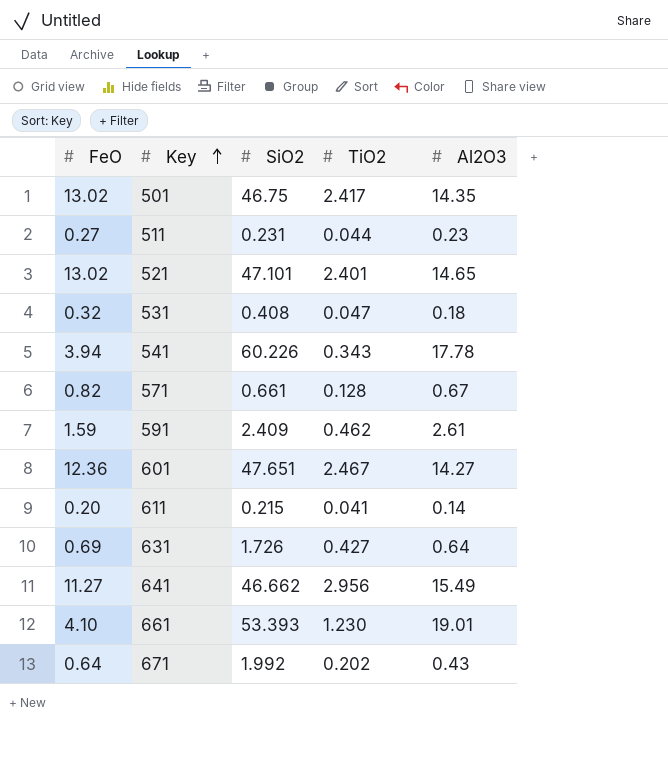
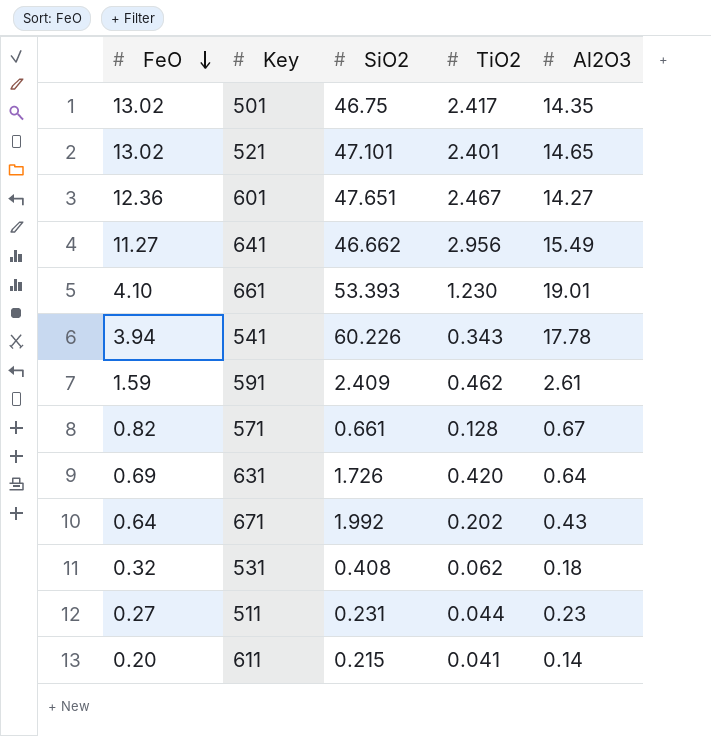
row order: Key ascending -> FeO descending
631 | TiO2: 0.427 -> 0.420
531 | TiO2: 0.047 -> 0.062

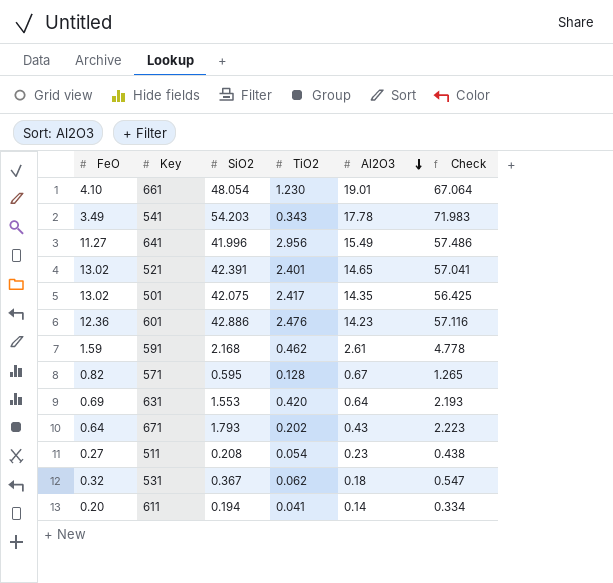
row order: FeO descending -> Al2O3 descending
column Check | formula: none -> [SiO2] + [Al2O3]
661 | SiO2: 53.393 -> 48.054
541 | FeO: 3.94 -> 3.49
541 | SiO2: 60.226 -> 54.203
641 | SiO2: 46.662 -> 41.996
521 | SiO2: 47.101 -> 42.391
501 | SiO2: 46.75 -> 42.075
601 | SiO2: 47.651 -> 42.886
601 | TiO2: 2.467 -> 2.476
601 | Al2O3: 14.27 -> 14.23
591 | SiO2: 2.409 -> 2.168
571 | SiO2: 0.661 -> 0.595
631 | SiO2: 1.726 -> 1.553
671 | SiO2: 1.992 -> 1.793
511 | SiO2: 0.231 -> 0.208
511 | TiO2: 0.044 -> 0.054
531 | SiO2: 0.408 -> 0.367
611 | SiO2: 0.215 -> 0.194

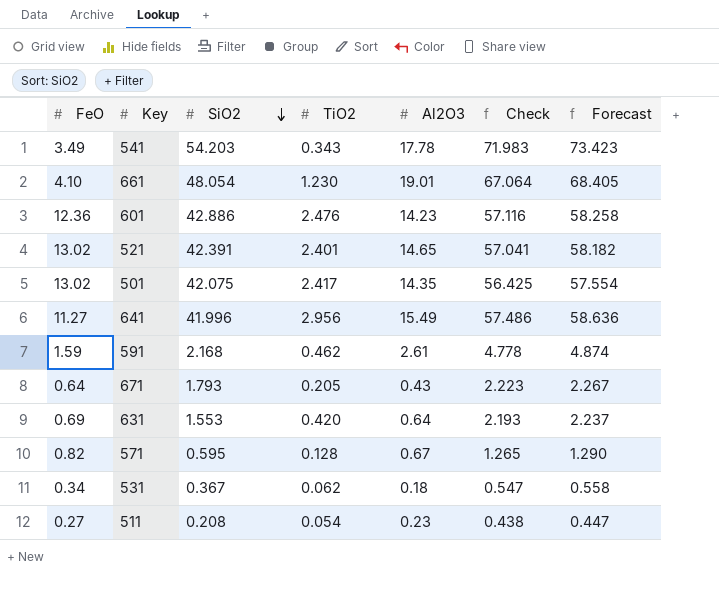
row order: Al2O3 descending -> SiO2 descending
column Forecast | formula: none -> [Check] * 1.02
row 611: 0.20 | 0.194 | 0.041 | 0.14 | 0.334 -> none
671 | TiO2: 0.202 -> 0.205
531 | FeO: 0.32 -> 0.34

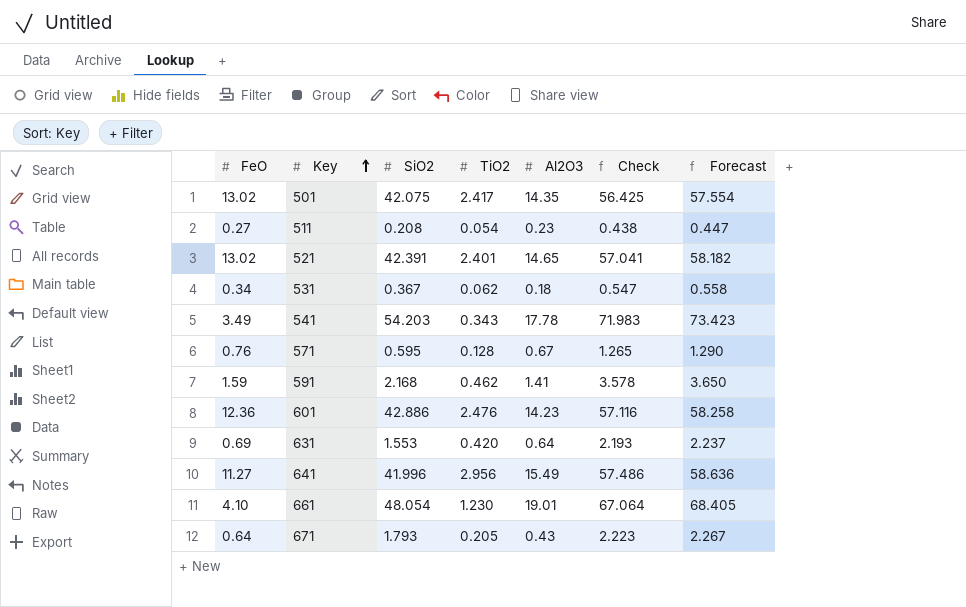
row order: SiO2 descending -> Key ascending
571 | FeO: 0.82 -> 0.76
591 | Al2O3: 2.61 -> 1.41
591 | Check: 4.778 -> 3.578
591 | Forecast: 4.874 -> 3.650

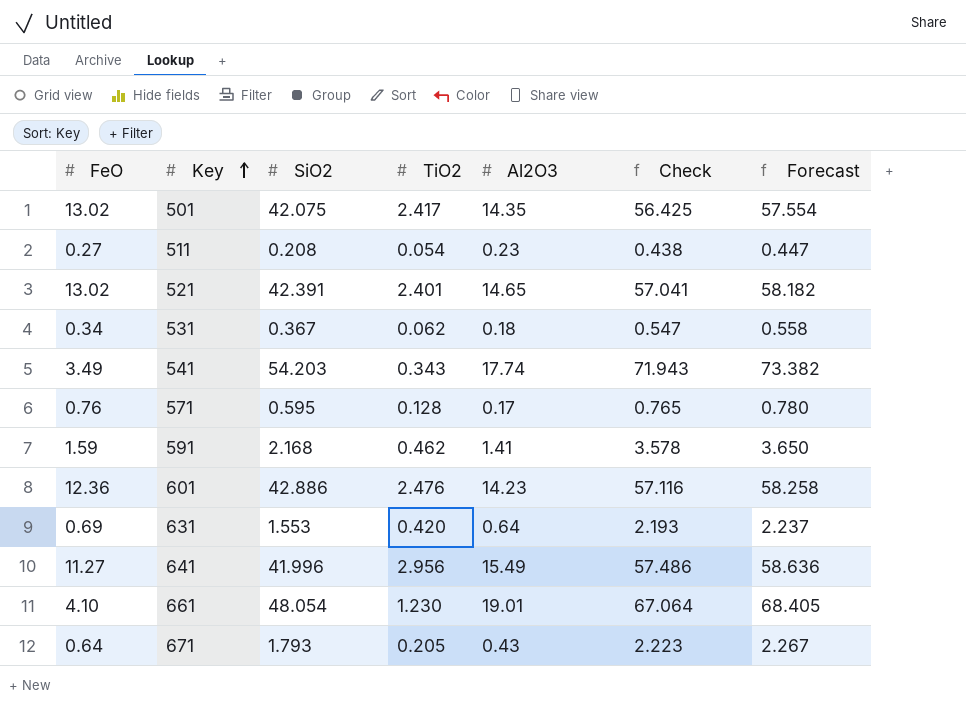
541 | Al2O3: 17.78 -> 17.74
541 | Check: 71.983 -> 71.943
541 | Forecast: 73.423 -> 73.382
571 | Al2O3: 0.67 -> 0.17
571 | Check: 1.265 -> 0.765
571 | Forecast: 1.290 -> 0.780

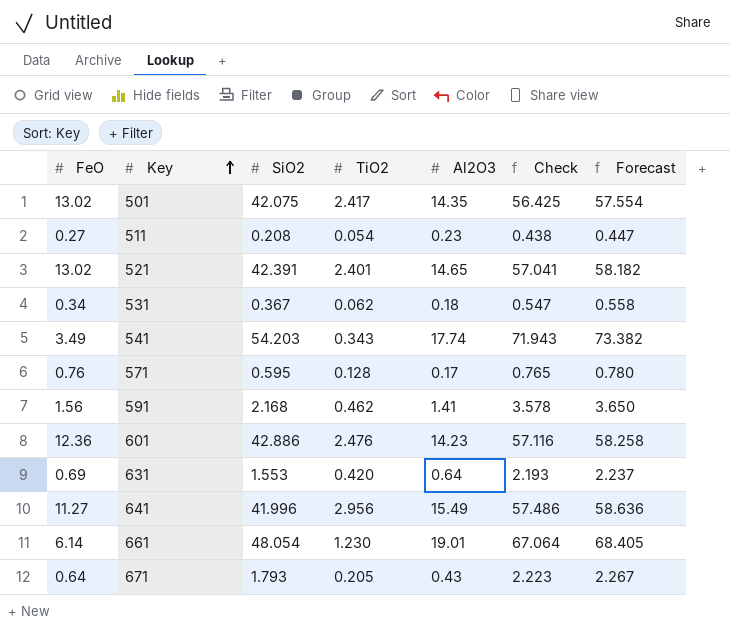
591 | FeO: 1.59 -> 1.56
661 | FeO: 4.10 -> 6.14

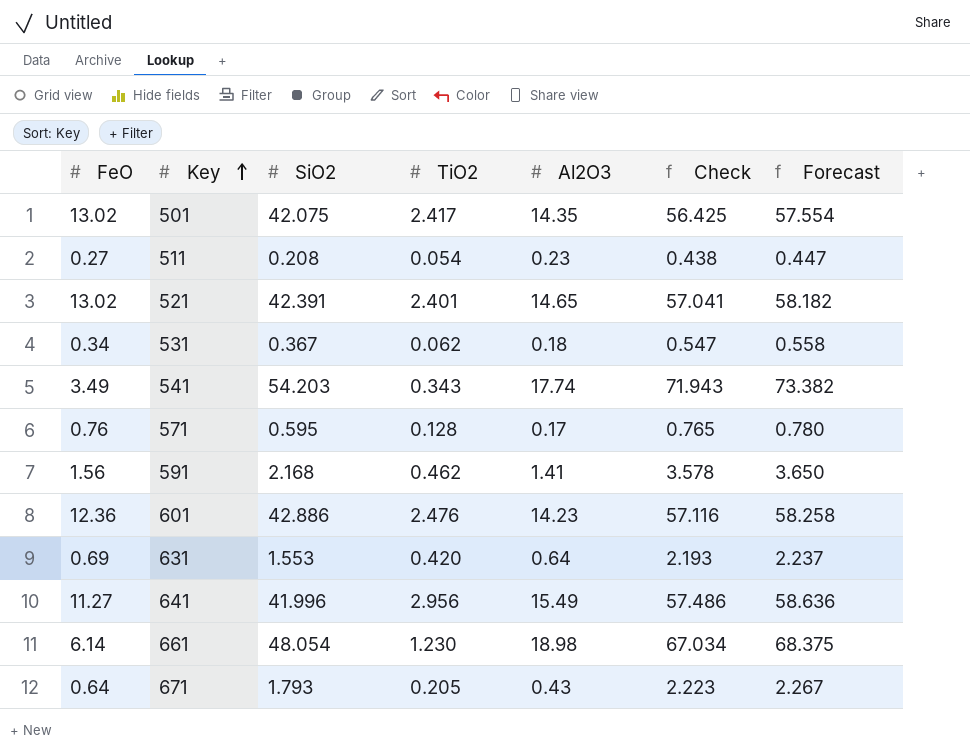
661 | Al2O3: 19.01 -> 18.98
661 | Check: 67.064 -> 67.034
661 | Forecast: 68.405 -> 68.375

